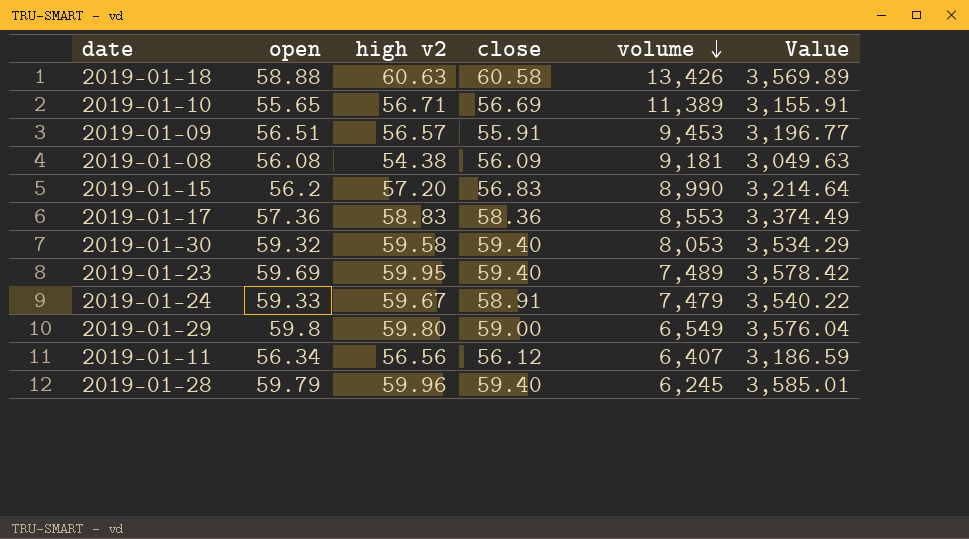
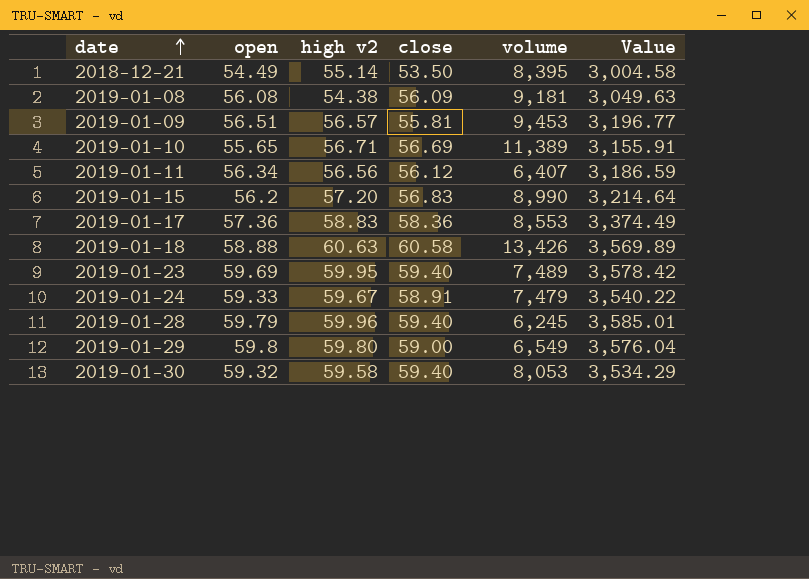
row order: volume descending -> date ascending
row 2018-12-21: none -> 54.49 | 55.14 | 53.50 | 8,395 | 3,004.58
2019-01-09 | close: 55.91 -> 55.81

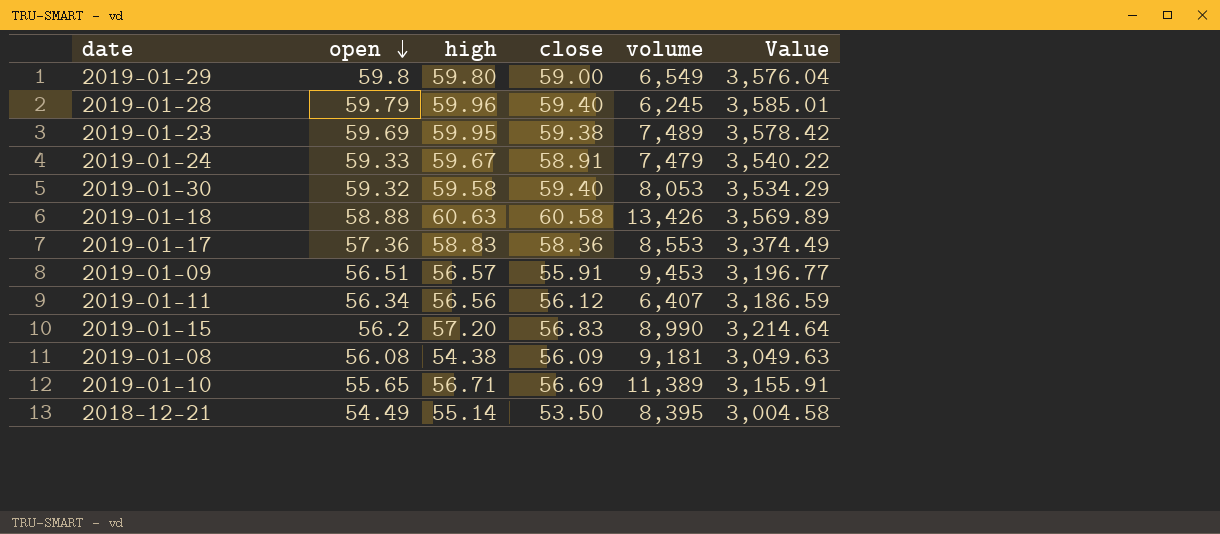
row order: date ascending -> open descending
column name: high v2 -> high
2019-01-23 | close: 59.40 -> 59.38
2019-01-09 | close: 55.81 -> 55.91

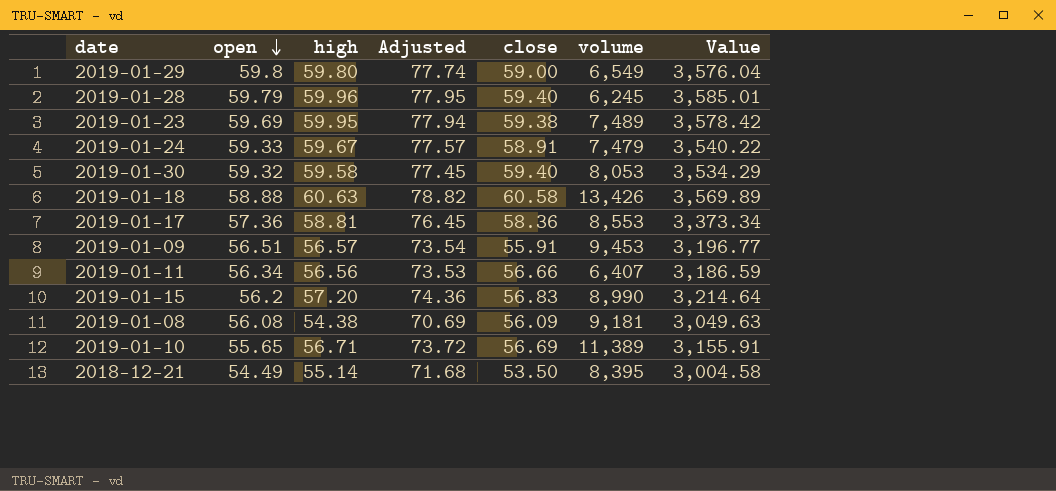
column Adjusted | formula: none -> [high] * 1.3
2019-01-17 | high: 58.83 -> 58.81
2019-01-17 | Value: 3,374.49 -> 3,373.34
2019-01-11 | close: 56.12 -> 56.66

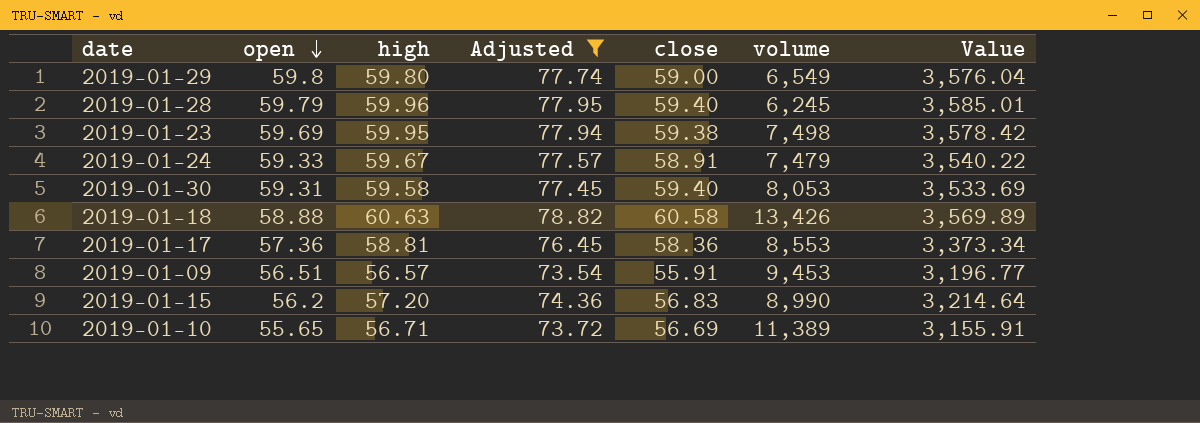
filter: none -> Adjusted >= 73.54
2019-01-23 | volume: 7,489 -> 7,498
2019-01-30 | open: 59.32 -> 59.31
2019-01-30 | Value: 3,534.29 -> 3,533.69

